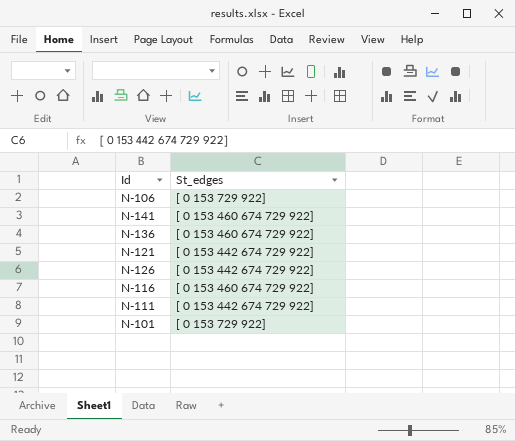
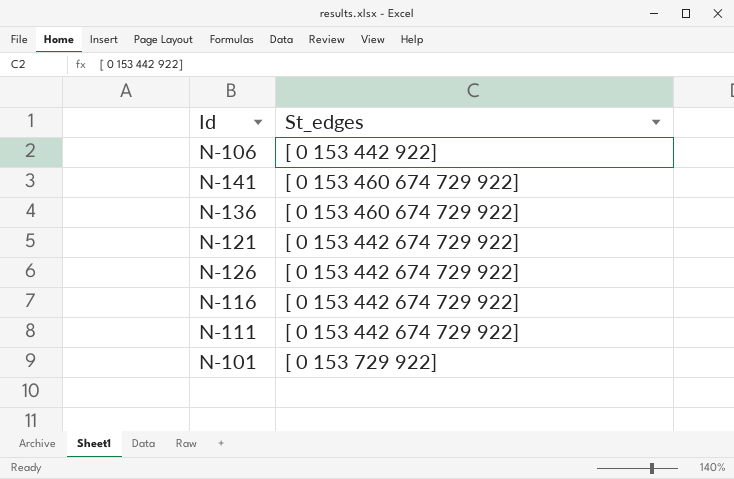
N-106 | St_edges: [ 0 153 729 922] -> [ 0 153 442 922]
N-116 | St_edges: [ 0 153 460 674 729 922] -> [ 0 153 442 674 729 922]

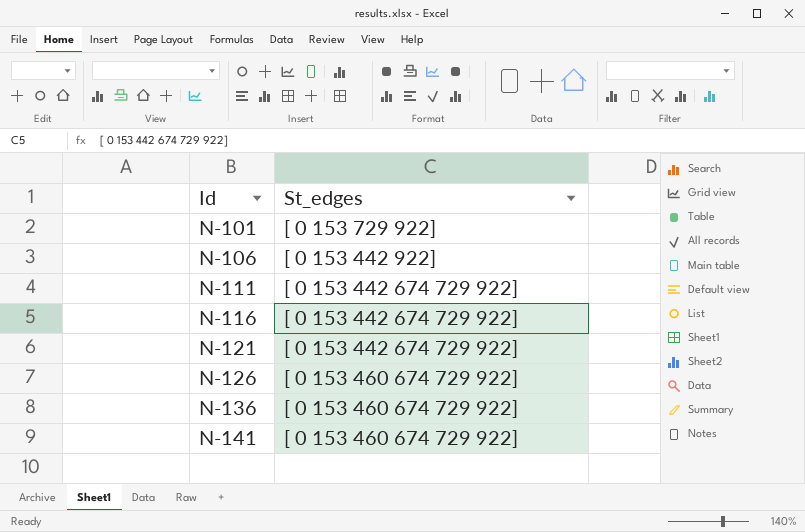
row order: none -> Id ascending
N-126 | St_edges: [ 0 153 442 674 729 922] -> [ 0 153 460 674 729 922]

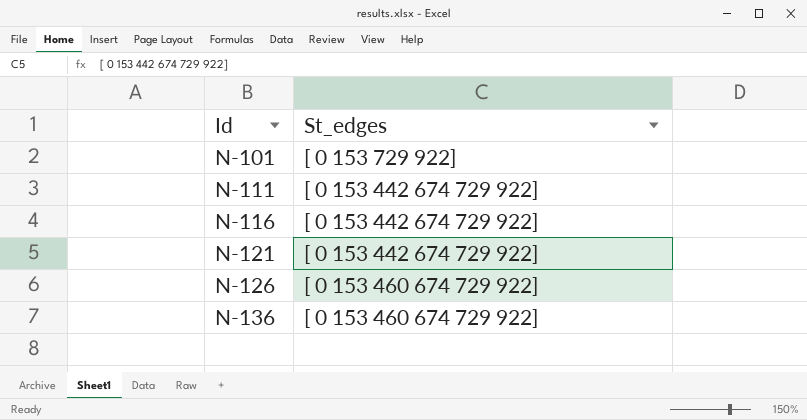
row N-106: [ 0 153 442 922] -> none
row N-141: [ 0 153 460 674 729 922] -> none

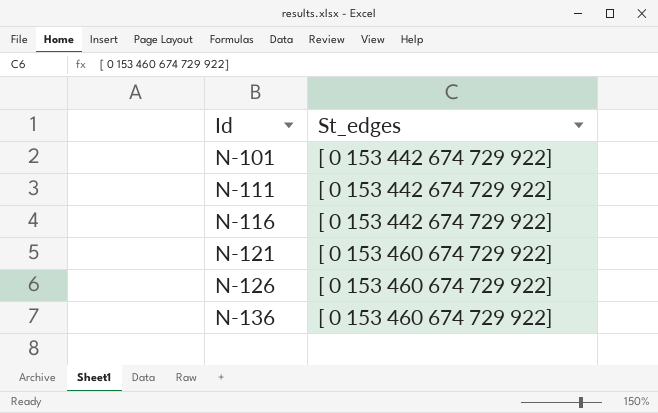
N-101 | St_edges: [ 0 153 729 922] -> [ 0 153 442 674 729 922]
N-121 | St_edges: [ 0 153 442 674 729 922] -> [ 0 153 460 674 729 922]

